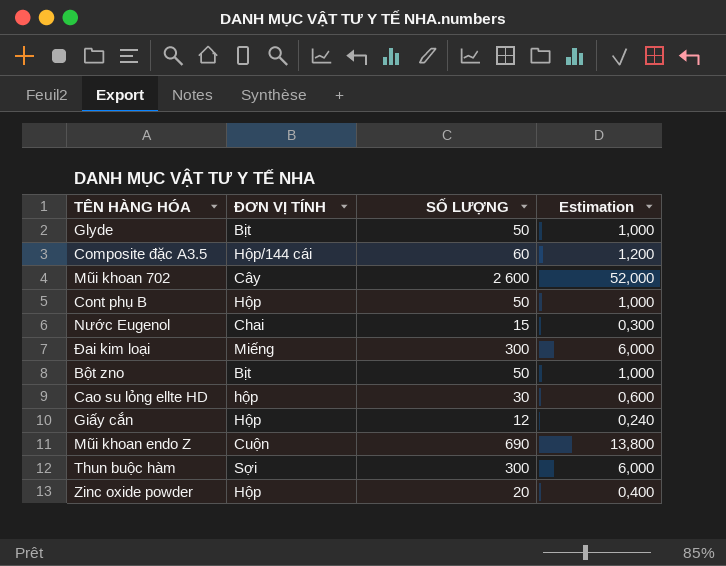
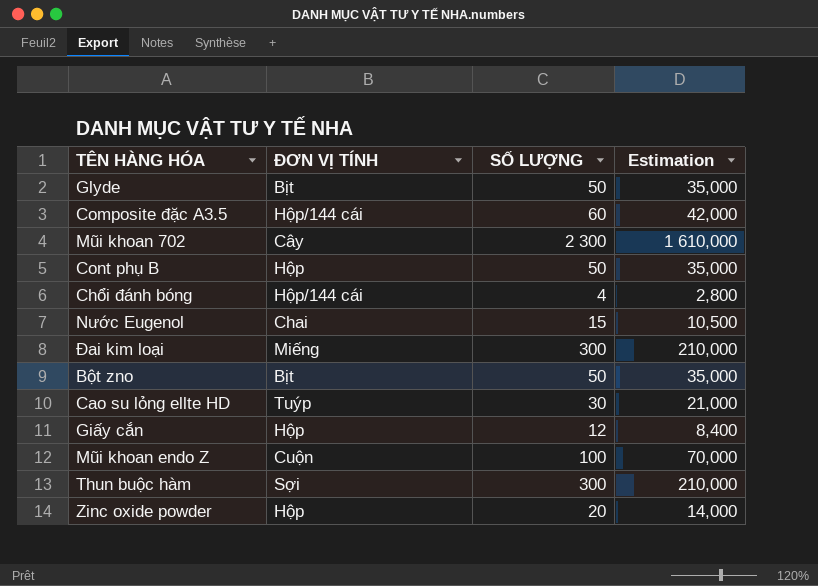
column Estimation | formula: [SỐ LƯỢNG] * 0,02 -> [SỐ LƯỢNG] * 0,7
Mũi khoan 702 | SỐ LƯỢNG: 2 600 -> 2 300
row Chổi đánh bóng: none -> Hộp/144 cái | 4 | 2,800
Cao su lỏng ellte HD | ĐƠN VỊ TÍNH: hộp -> Tuýp
Mũi khoan endo Z | SỐ LƯỢNG: 690 -> 100

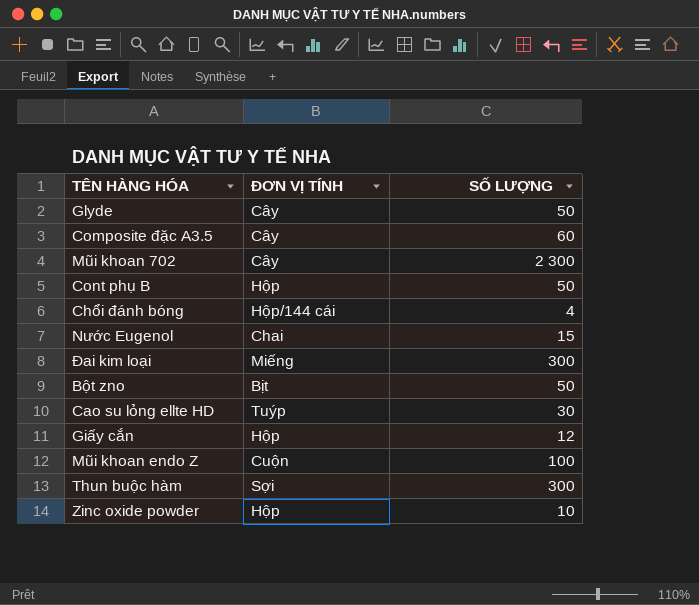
column Estimation | formula: [SỐ LƯỢNG] * 0,7 -> none
Glyde | ĐƠN VỊ TÍNH: Bịt -> Cây
Composite đặc A3.5 | ĐƠN VỊ TÍNH: Hộp/144 cái -> Cây
Zinc oxide powder | SỐ LƯỢNG: 20 -> 10

